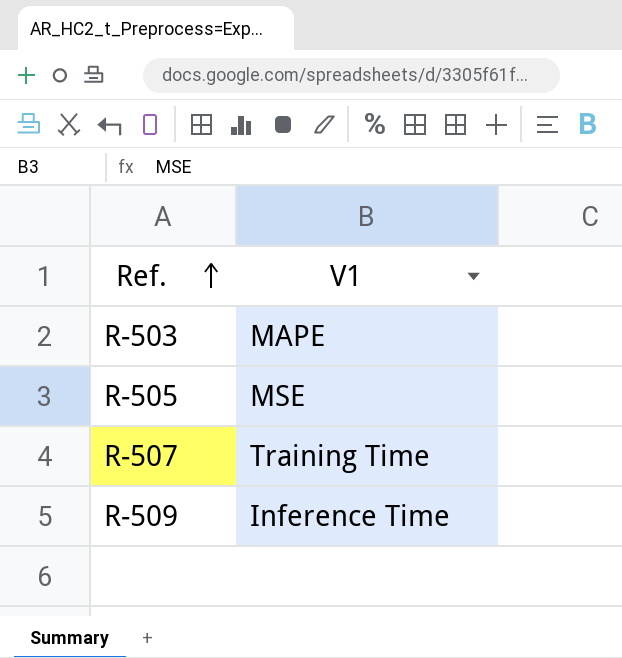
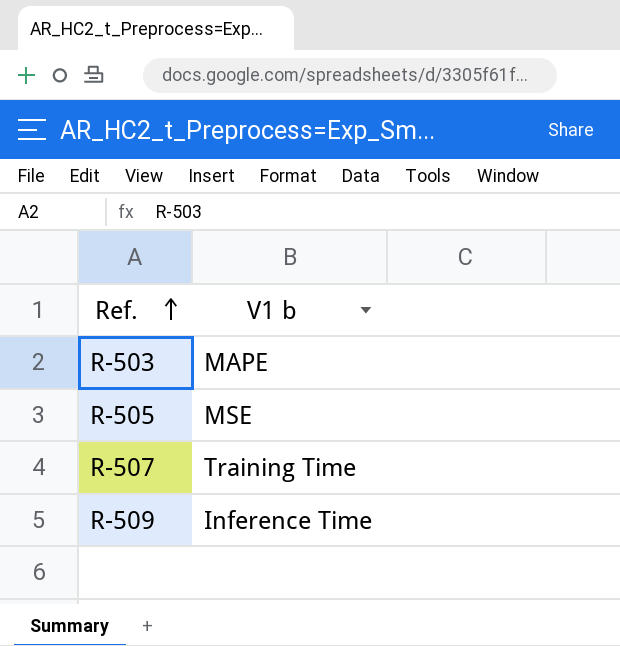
column name: V1 -> V1 b

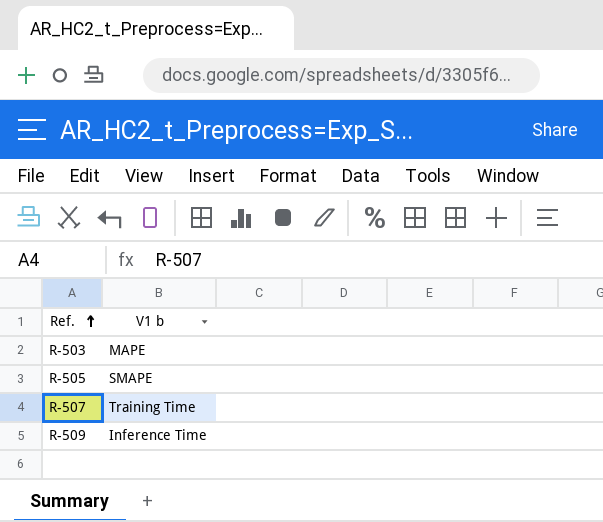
R-505 | V1 b: MSE -> SMAPE

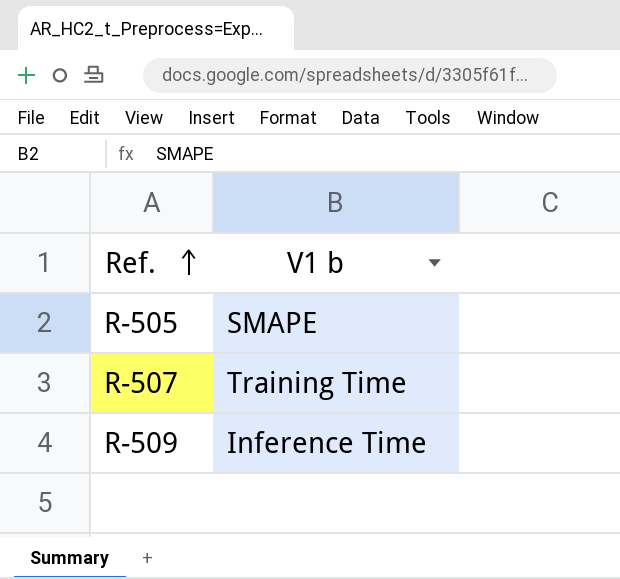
row R-503: MAPE -> none

